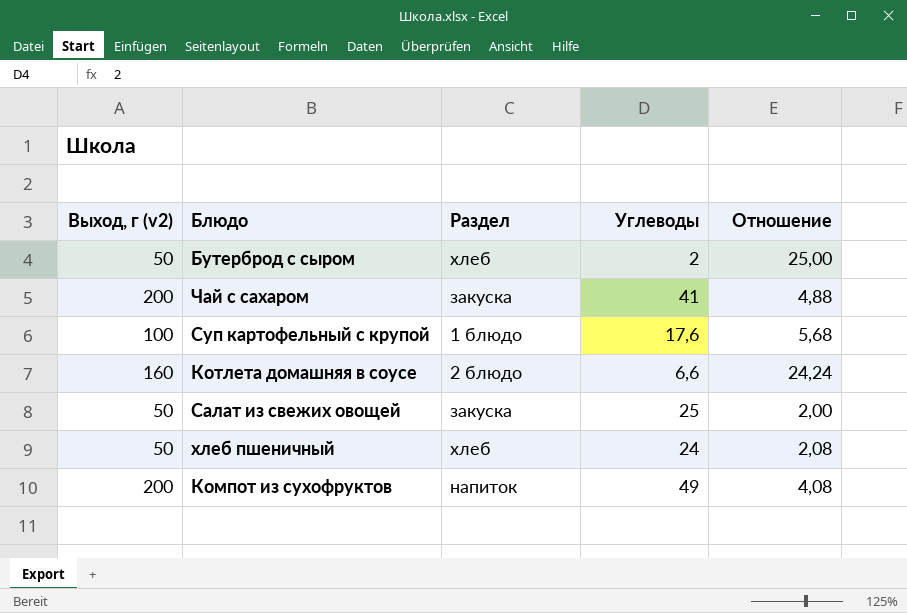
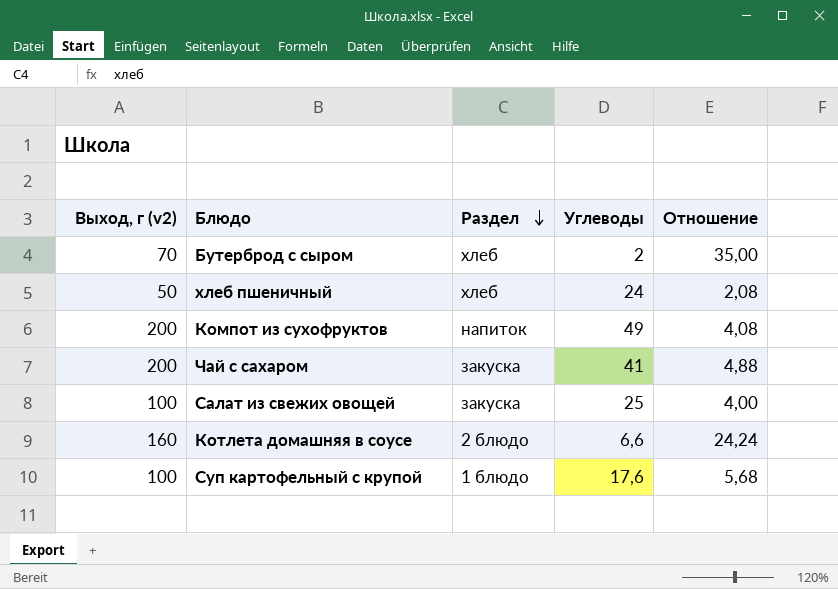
row order: none -> Раздел descending
Бутерброд с сыром | Выход, г (v2): 50 -> 70
Бутерброд с сыром | Отношение: 25,00 -> 35,00
Салат из свежих овощей | Выход, г (v2): 50 -> 100
Салат из свежих овощей | Отношение: 2,00 -> 4,00

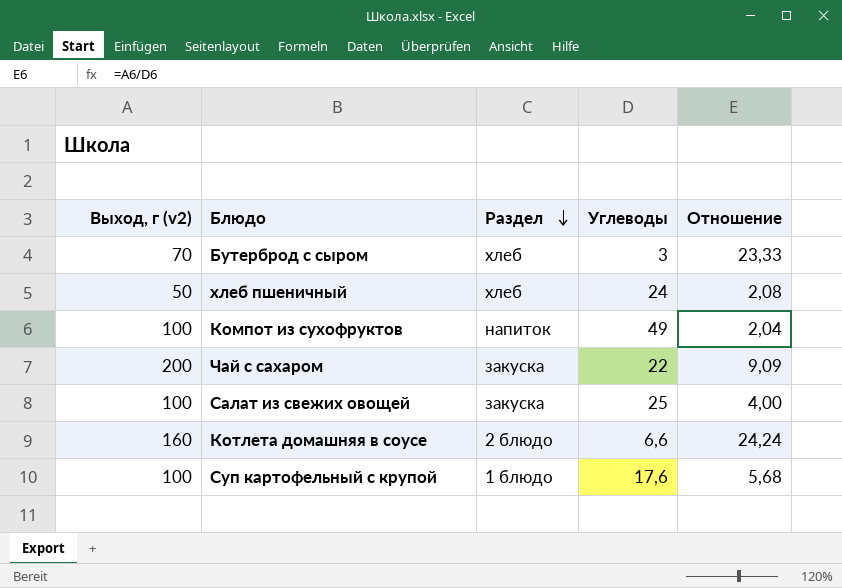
Бутерброд с сыром | Углеводы: 2 -> 3
Бутерброд с сыром | Отношение: 35,00 -> 23,33
Компот из сухофруктов | Выход, г (v2): 200 -> 100
Компот из сухофруктов | Отношение: 4,08 -> 2,04
Чай с сахаром | Углеводы: 41 -> 22
Чай с сахаром | Отношение: 4,88 -> 9,09

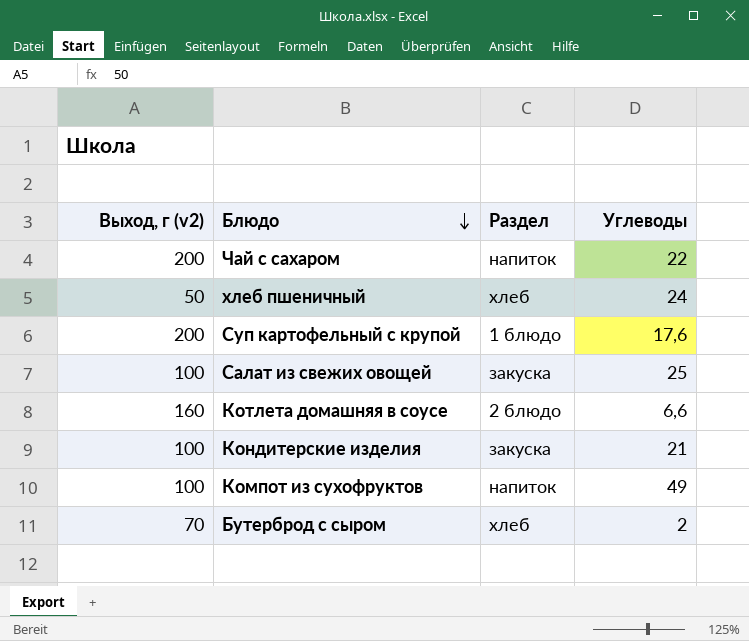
row order: Раздел descending -> Блюдо descending
column Отношение | formula: [Выход, г (v2)] / [Углеводы] -> none
Чай с сахаром | Раздел: закуска -> напиток
Суп картофельный с крупой | Выход, г (v2): 100 -> 200
row Кондитерские изделия: none -> 100 | закуска | 21
Бутерброд с сыром | Углеводы: 3 -> 2

